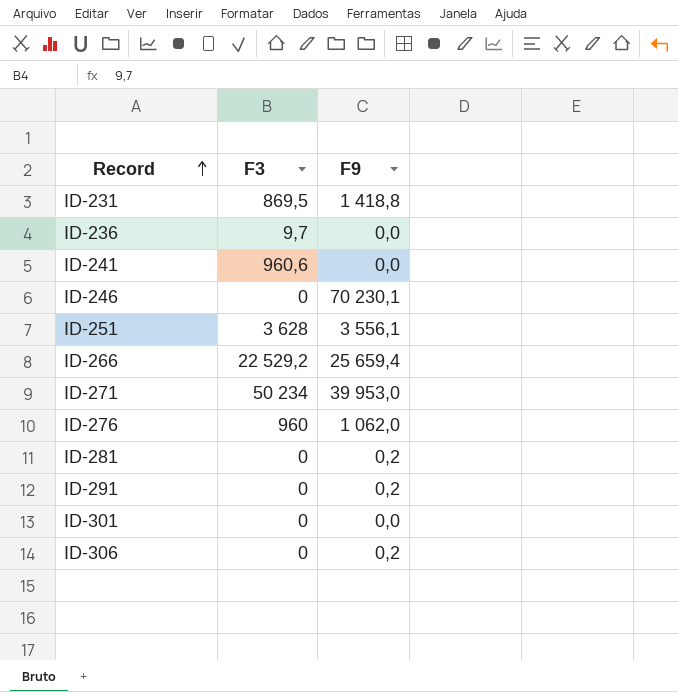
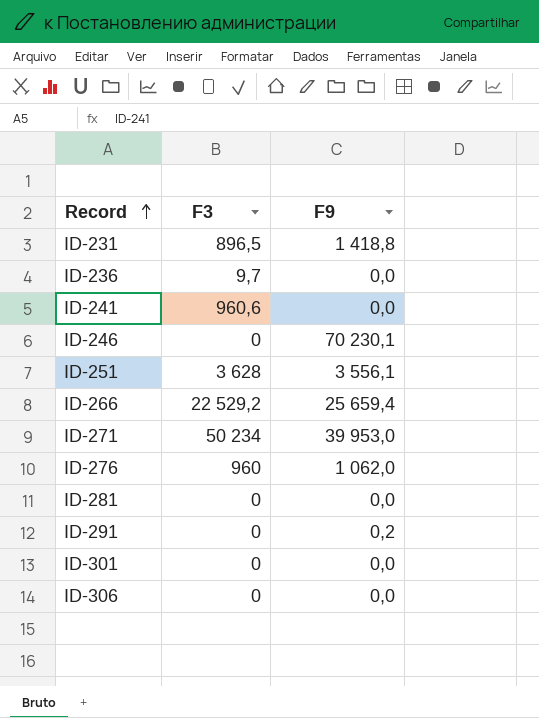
ID-231 | F3: 869,5 -> 896,5
ID-281 | F9: 0,2 -> 0,0
ID-306 | F9: 0,2 -> 0,0

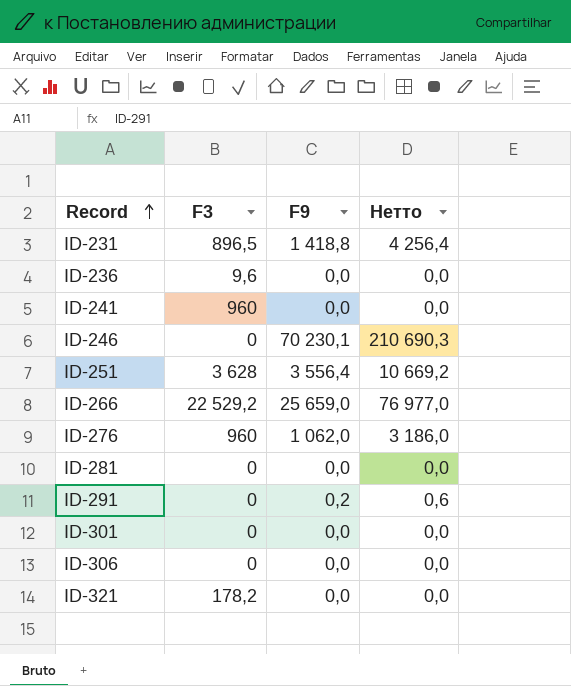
column Нетто | formula: none -> [F9] * 3
row ID-271: 50 234 | 39 953,0 -> none
ID-236 | F3: 9,7 -> 9,6
ID-241 | F3: 960,6 -> 960
ID-251 | F9: 3 556,1 -> 3 556,4
ID-266 | F9: 25 659,4 -> 25 659,0
row ID-321: none -> 178,2 | 0,0 | 0,0

